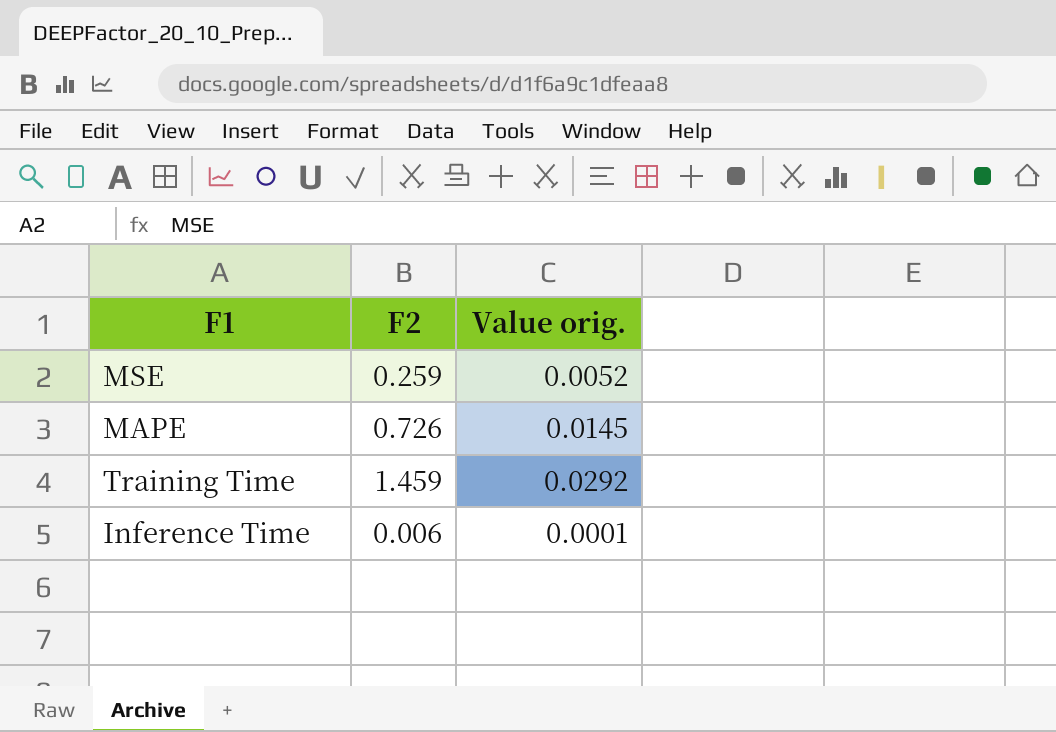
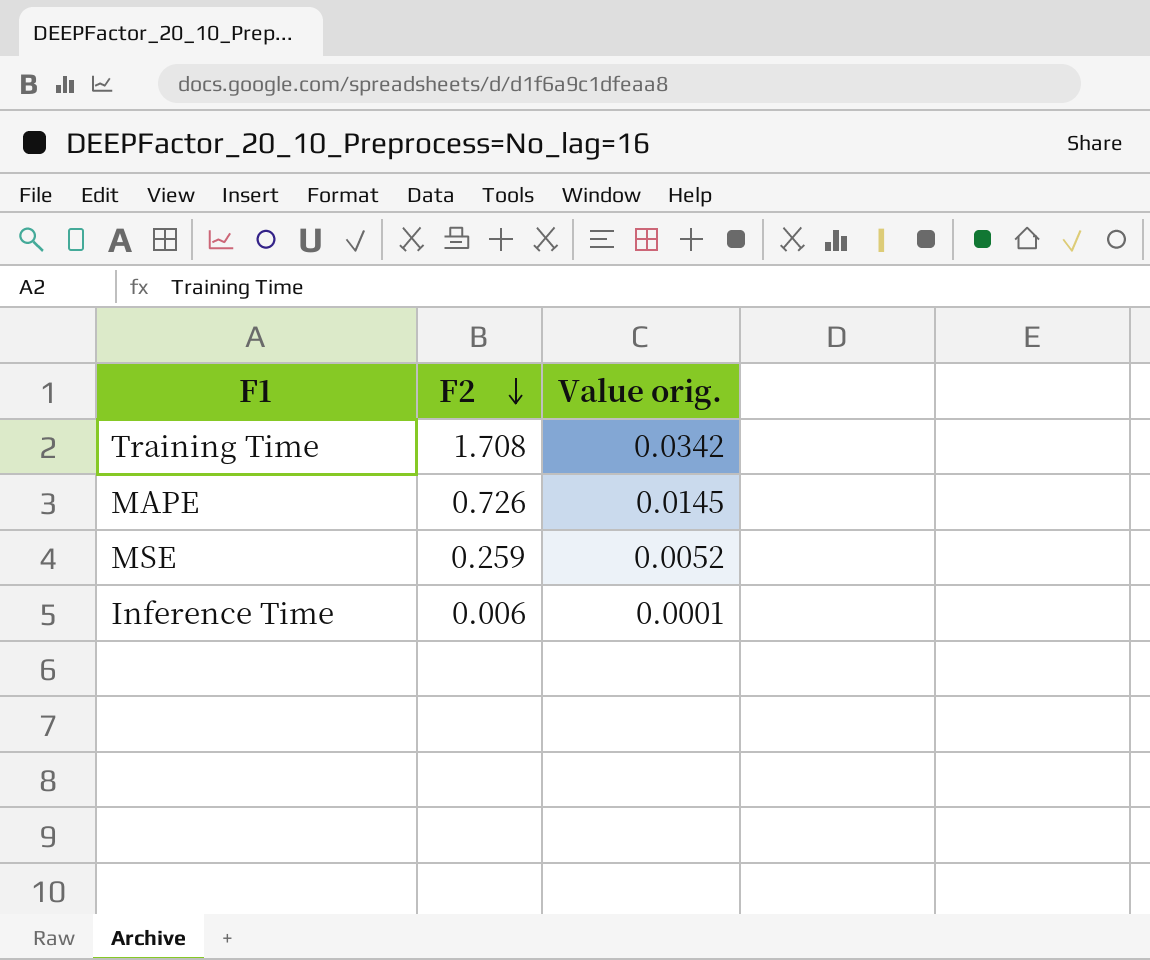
row order: none -> F2 descending
Training Time | F2: 1.459 -> 1.708
Training Time | Value orig.: 0.0292 -> 0.0342

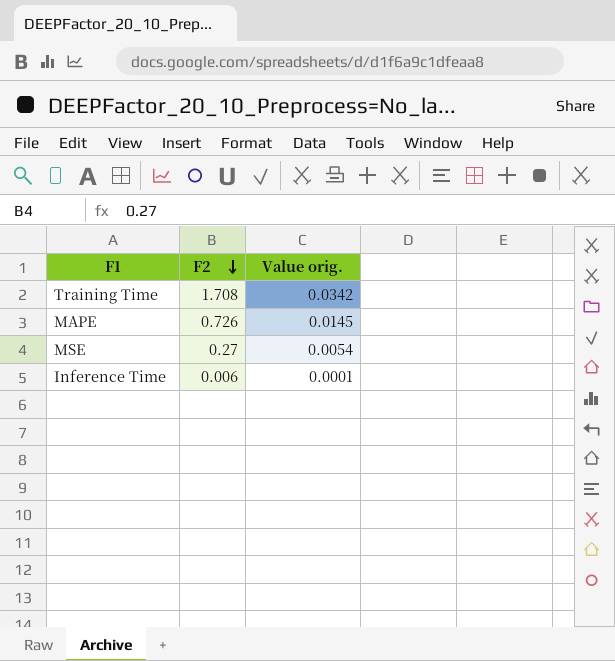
MSE | F2: 0.259 -> 0.27
MSE | Value orig.: 0.0052 -> 0.0054

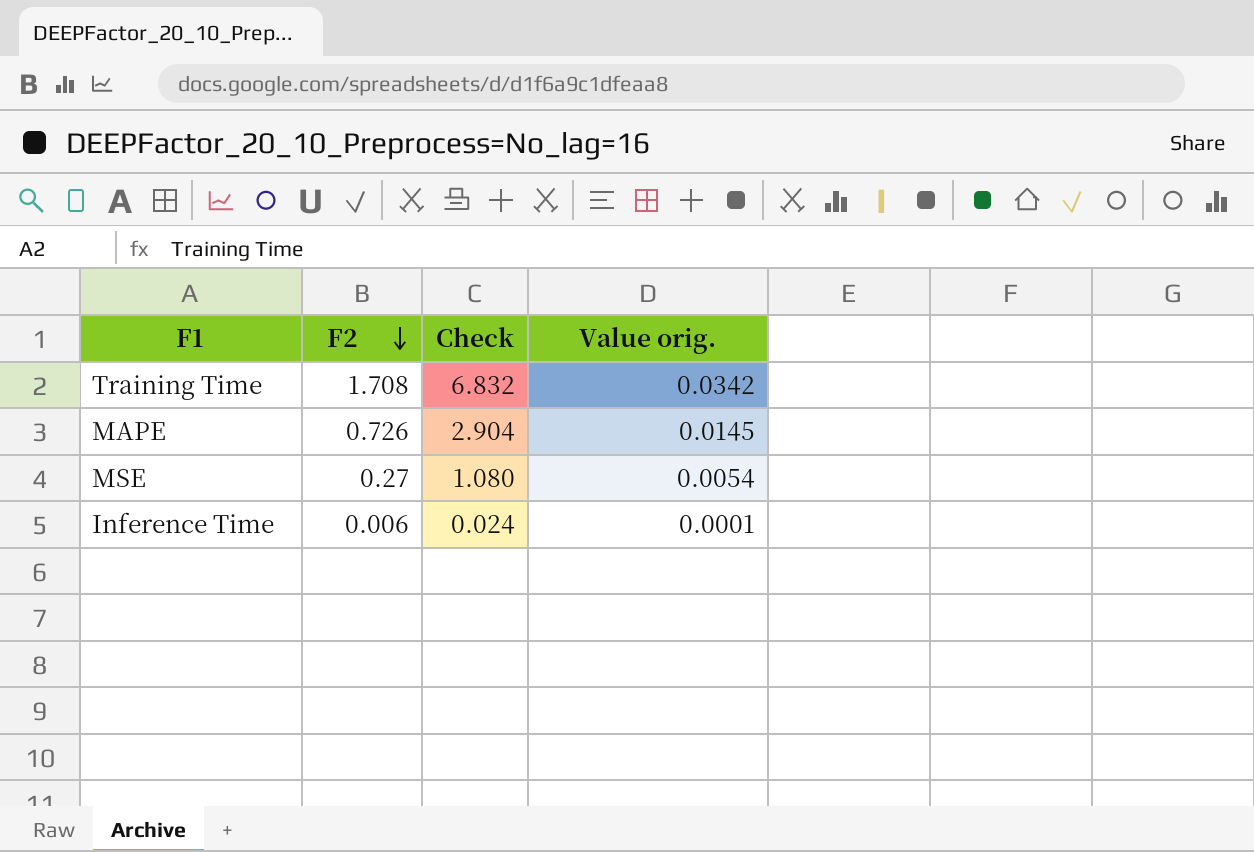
column Check | formula: none -> [F2] * 4

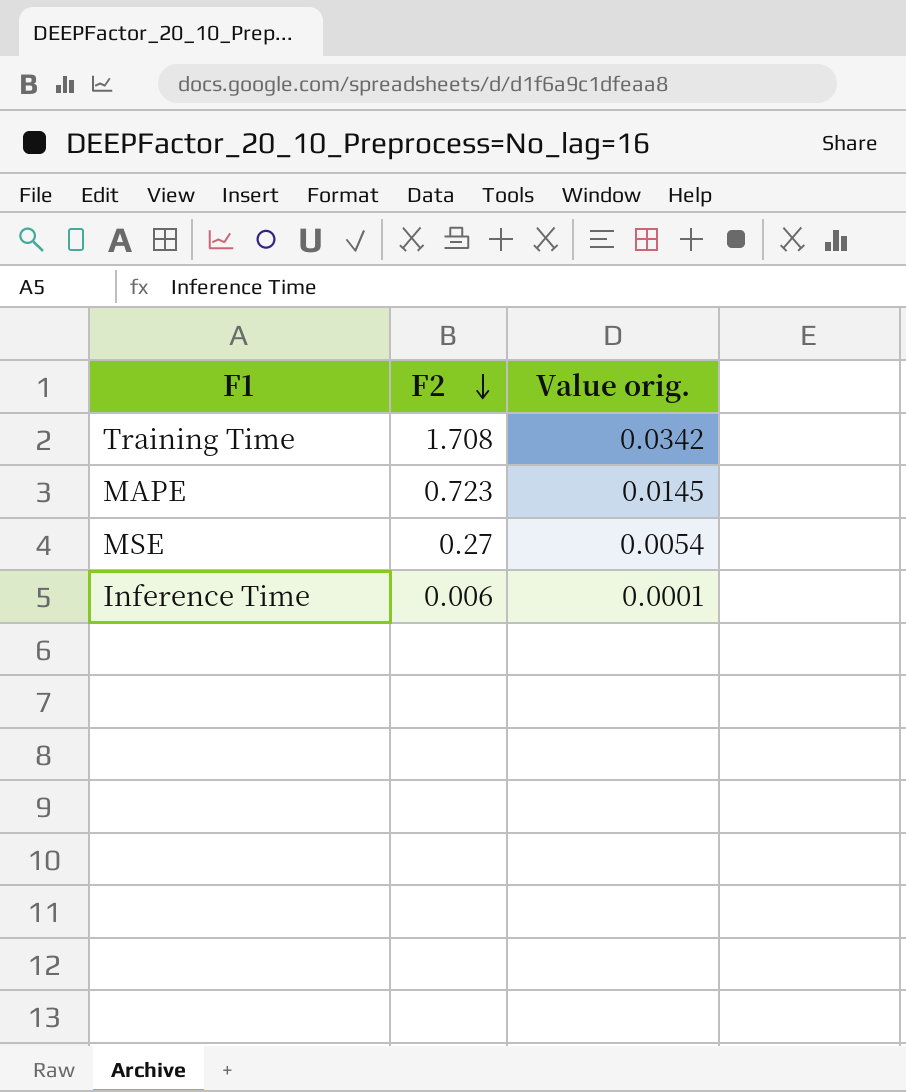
column Check | formula: [F2] * 4 -> none
MAPE | F2: 0.726 -> 0.723

